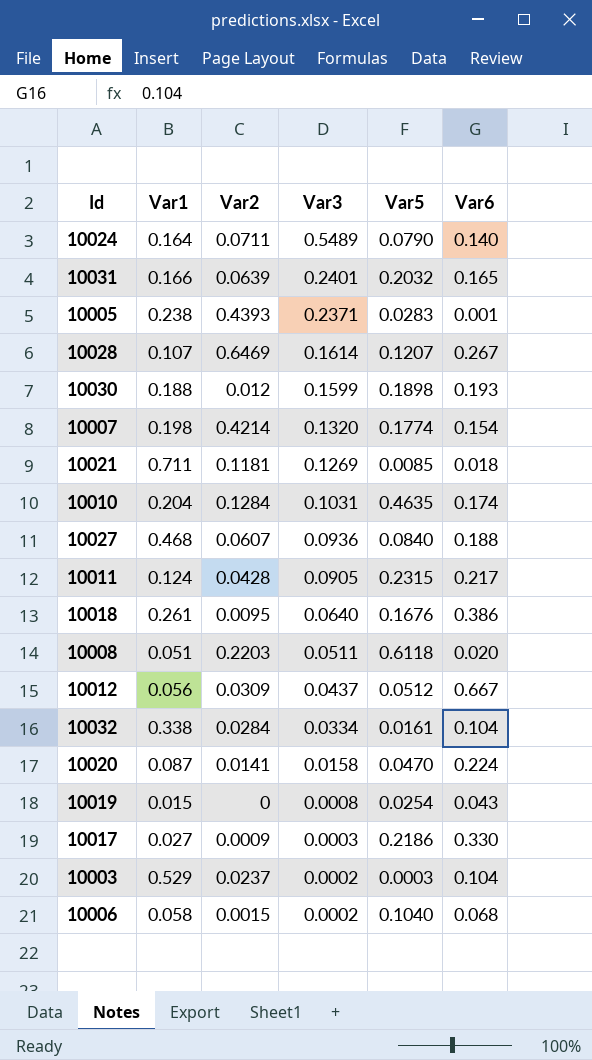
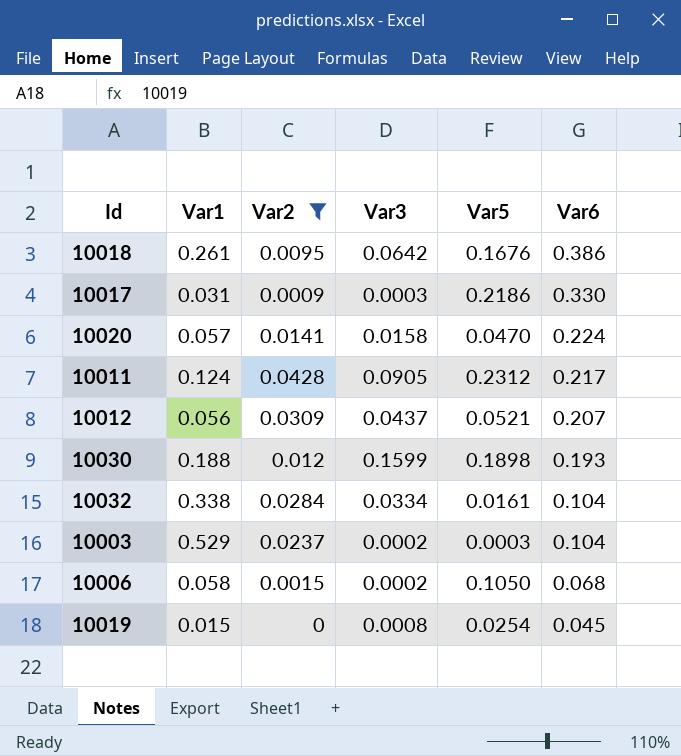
filter: none -> Var2 <= 0.0428
row order: Var3 descending -> Var6 descending
10018 | Var3: 0.0640 -> 0.0642
10017 | Var1: 0.027 -> 0.031
10020 | Var1: 0.087 -> 0.057
10011 | Var5: 0.2315 -> 0.2312
10012 | Var5: 0.0512 -> 0.0521
10012 | Var6: 0.667 -> 0.207
10006 | Var5: 0.1040 -> 0.1050
10019 | Var6: 0.043 -> 0.045

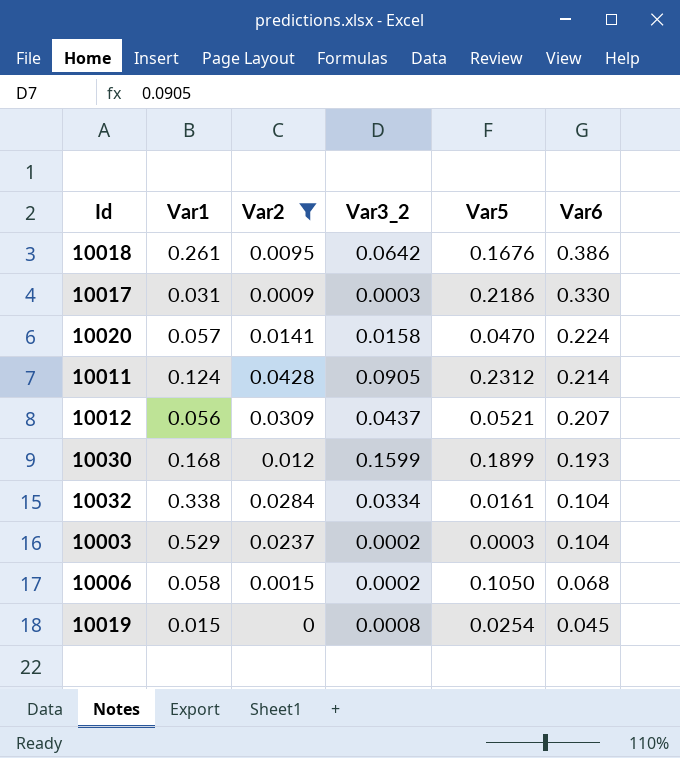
column name: Var3 -> Var3_2
10011 | Var6: 0.217 -> 0.214
10030 | Var1: 0.188 -> 0.168
10030 | Var5: 0.1898 -> 0.1899

